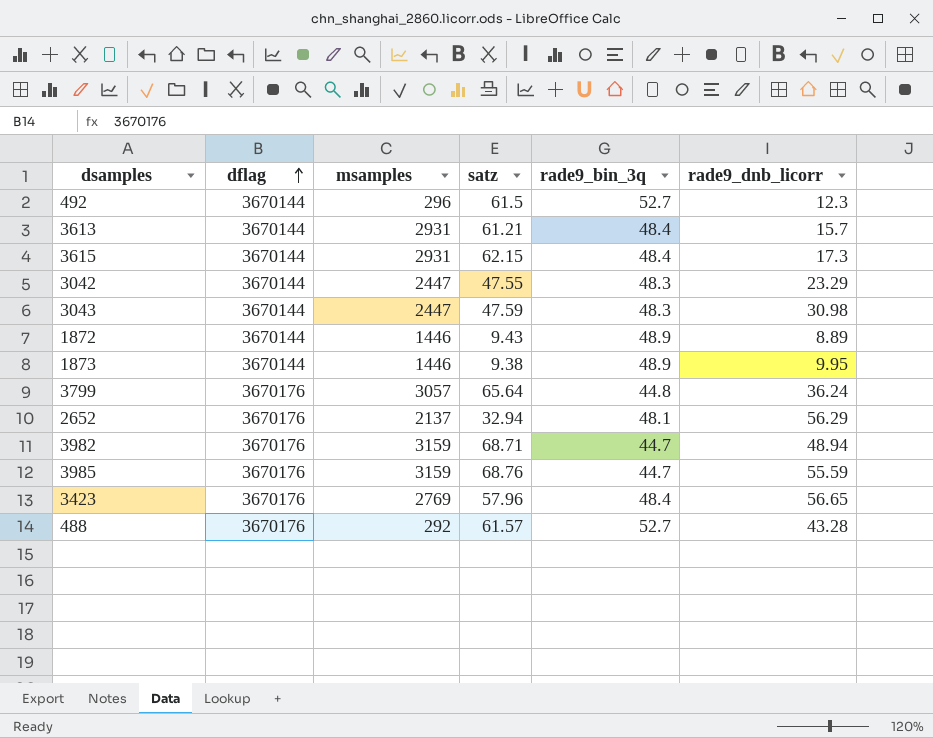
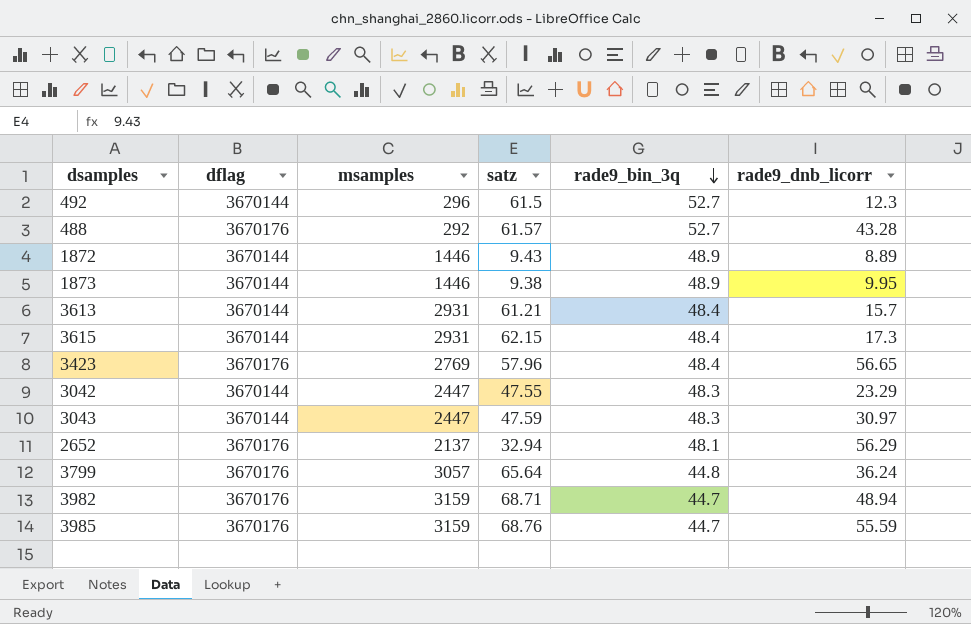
row order: dflag ascending -> rade9_bin_3q descending
3043 | rade9_dnb_licorr: 30.98 -> 30.97

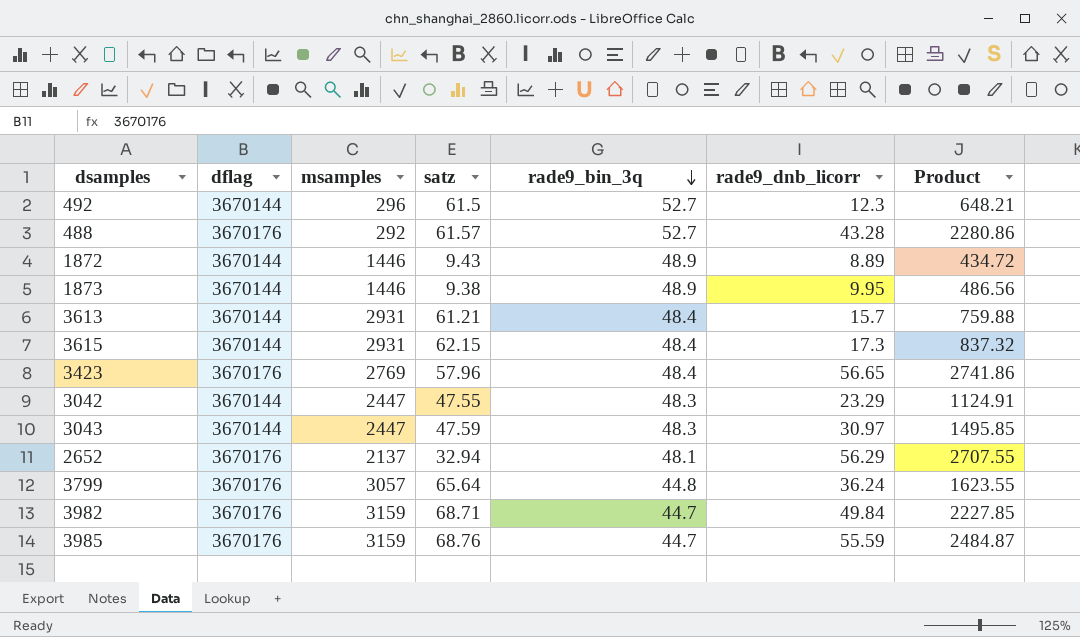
column Product | formula: none -> [rade9_bin_3q] * [rade9_dnb_licorr]
3982 | rade9_dnb_licorr: 48.94 -> 49.84

